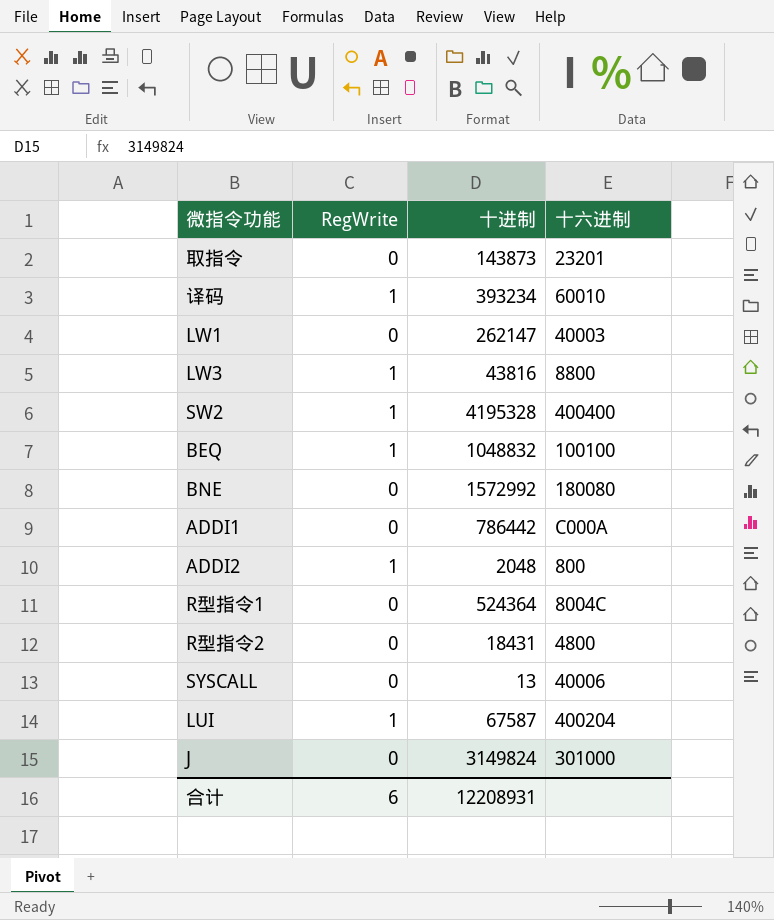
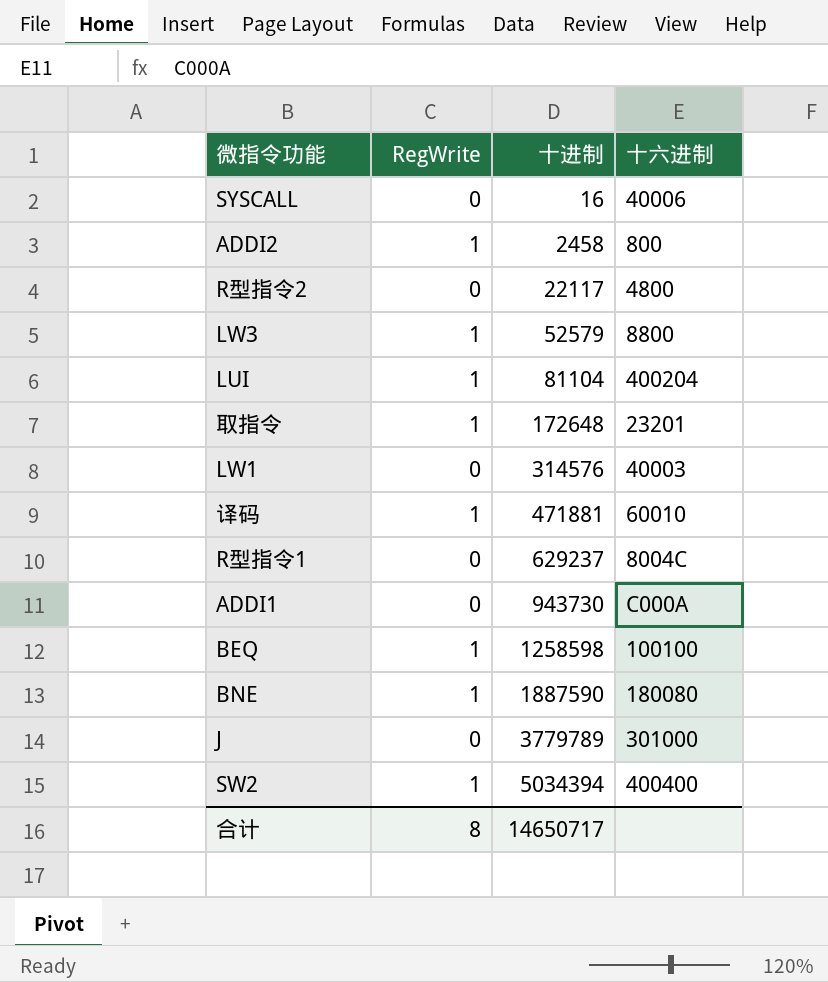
row order: none -> 十进制 ascending
SYSCALL | 十进制: 13 -> 16
ADDI2 | 十进制: 2048 -> 2458
R型指令2 | 十进制: 18431 -> 22117
LW3 | 十进制: 43816 -> 52579
LUI | 十进制: 67587 -> 81104
取指令 | RegWrite: 0 -> 1
取指令 | 十进制: 143873 -> 172648
LW1 | 十进制: 262147 -> 314576
译码 | 十进制: 393234 -> 471881
R型指令1 | 十进制: 524364 -> 629237
ADDI1 | 十进制: 786442 -> 943730
BEQ | 十进制: 1048832 -> 1258598
BNE | RegWrite: 0 -> 1
BNE | 十进制: 1572992 -> 1887590
J | 十进制: 3149824 -> 3779789
SW2 | 十进制: 4195328 -> 5034394
合计 | RegWrite: 6 -> 8
合计 | 十进制: 12208931 -> 14650717

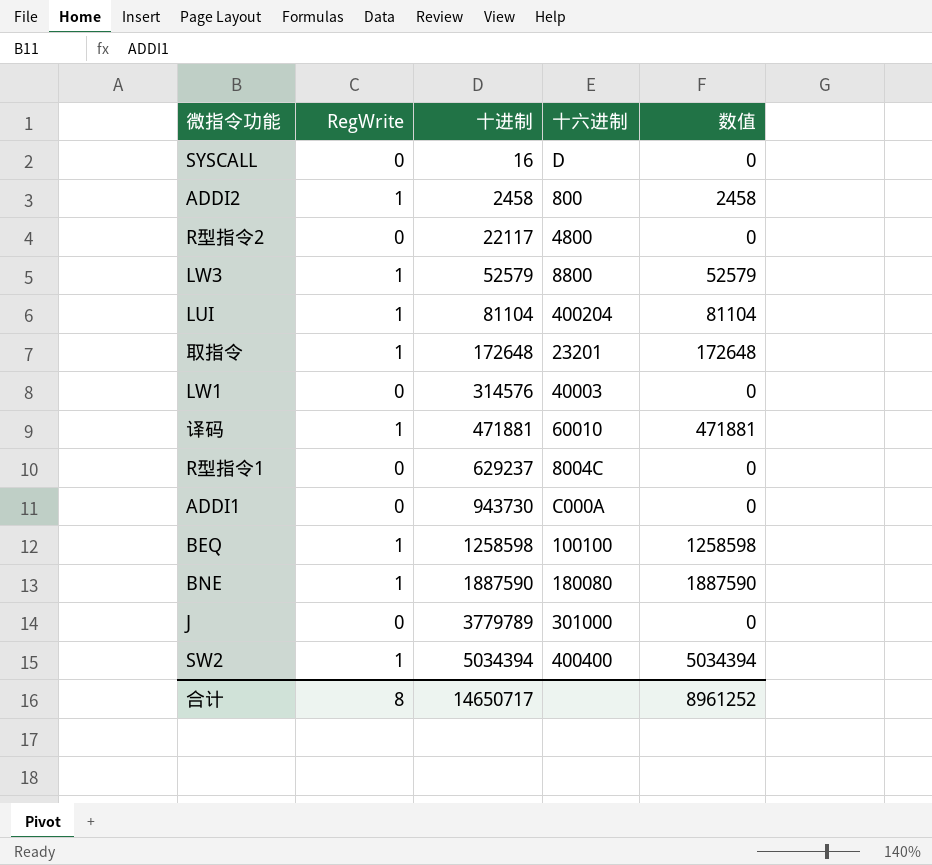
column 数值 | formula: none -> [RegWrite] * [十进制]
SYSCALL | 十六进制: 40006 -> D

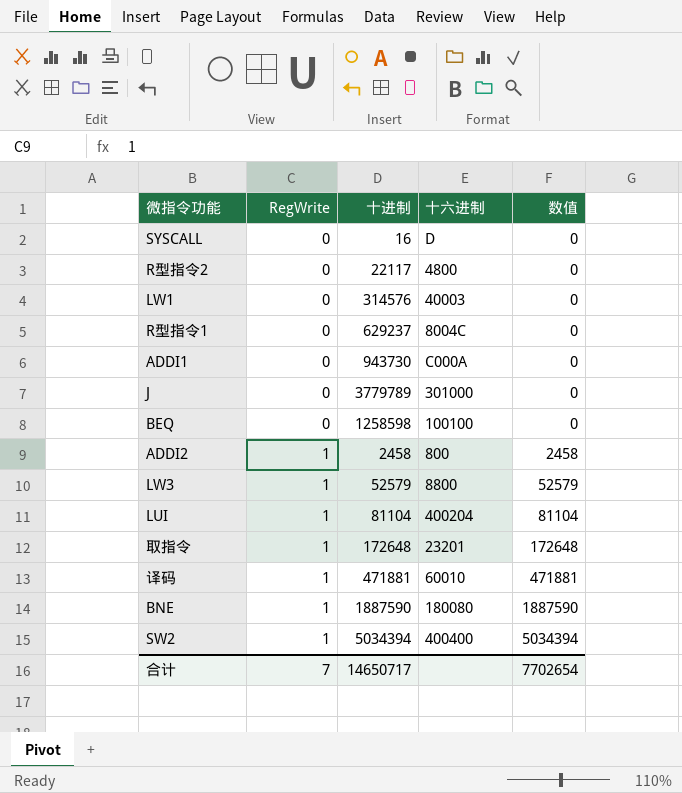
row order: 十进制 ascending -> RegWrite ascending
BEQ | RegWrite: 1 -> 0
BEQ | 数值: 1258598 -> 0
合计 | RegWrite: 8 -> 7
合计 | 数值: 8961252 -> 7702654

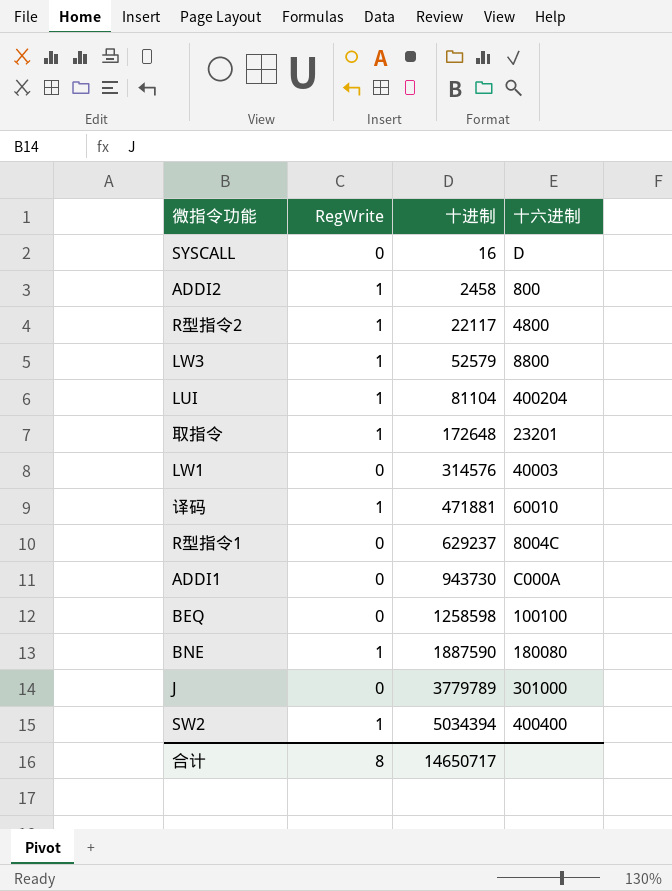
row order: RegWrite ascending -> 十进制 ascending
column 数值 | formula: [RegWrite] * [十进制] -> none
R型指令2 | RegWrite: 0 -> 1
合计 | RegWrite: 7 -> 8

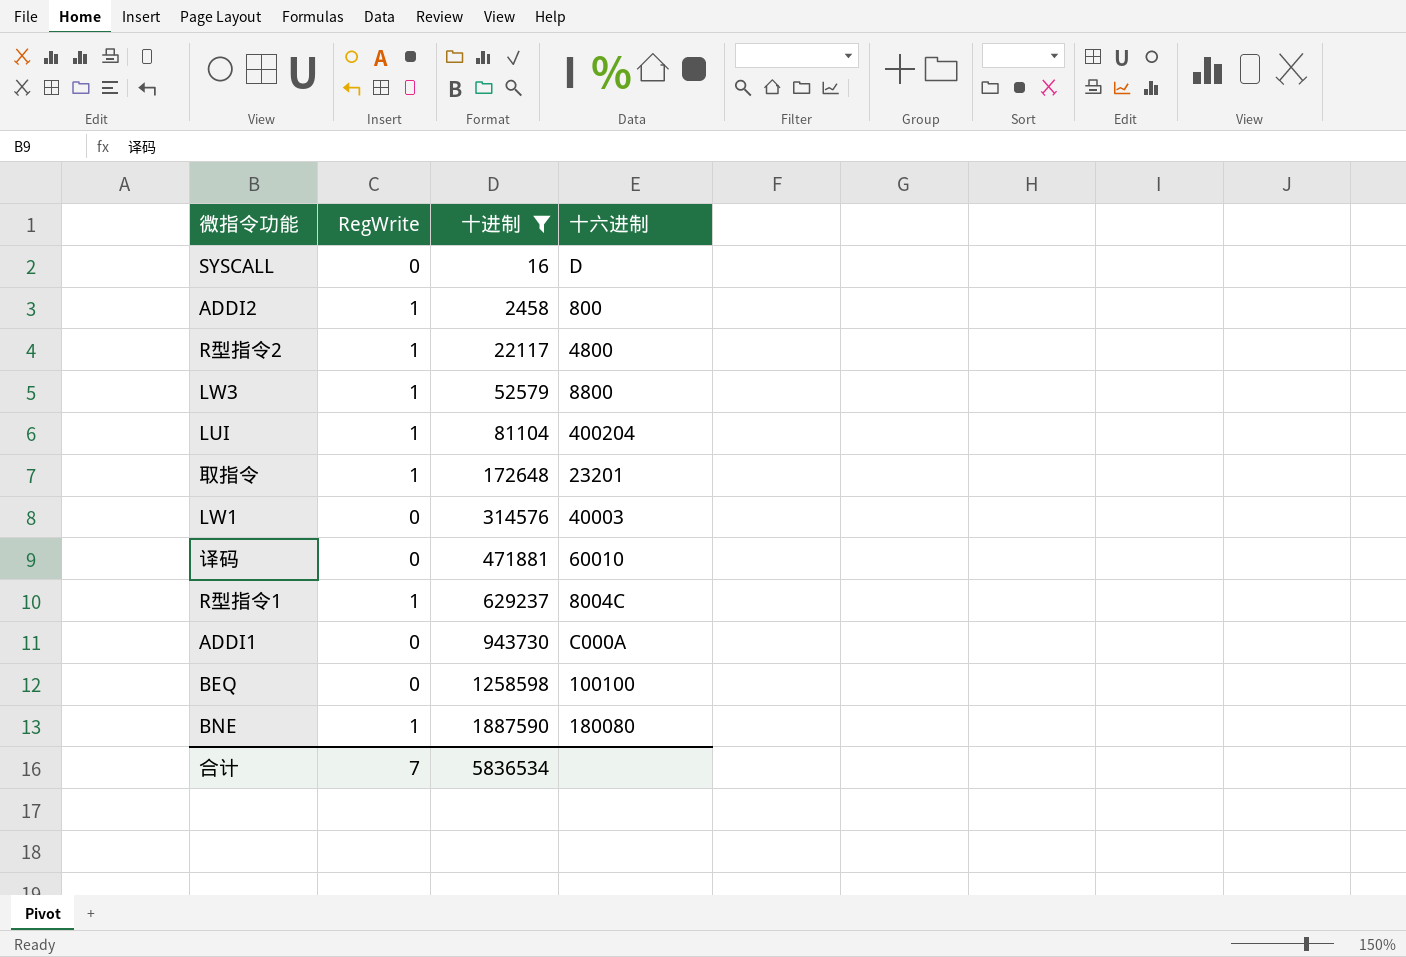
filter: none -> 十进制 <= 1887590
译码 | RegWrite: 1 -> 0
R型指令1 | RegWrite: 0 -> 1
合计 | RegWrite: 8 -> 7
合计 | 十进制: 14650717 -> 5836534

